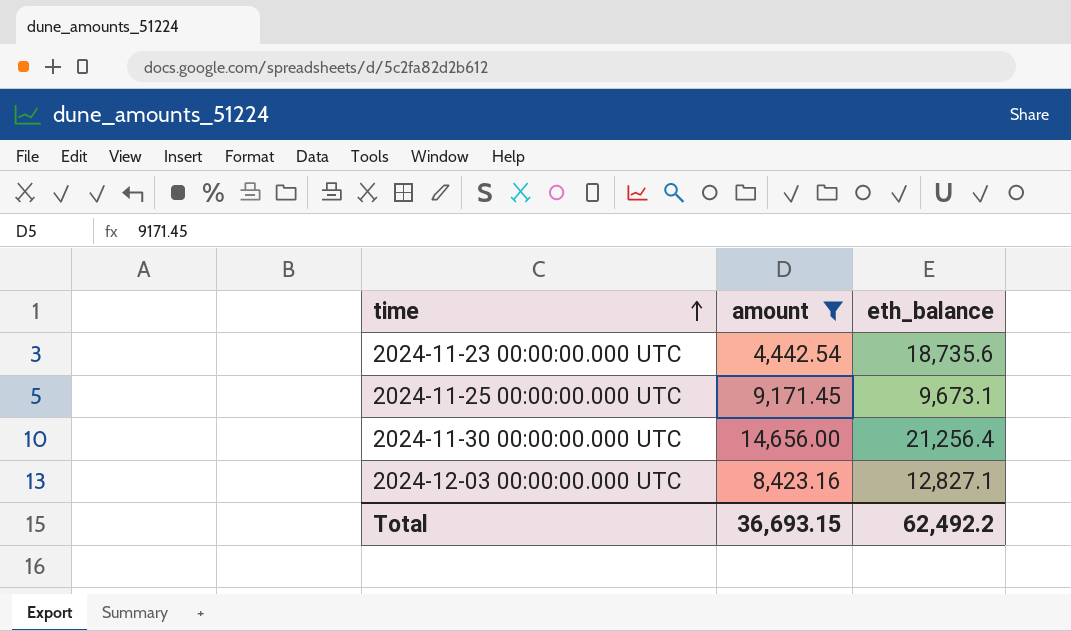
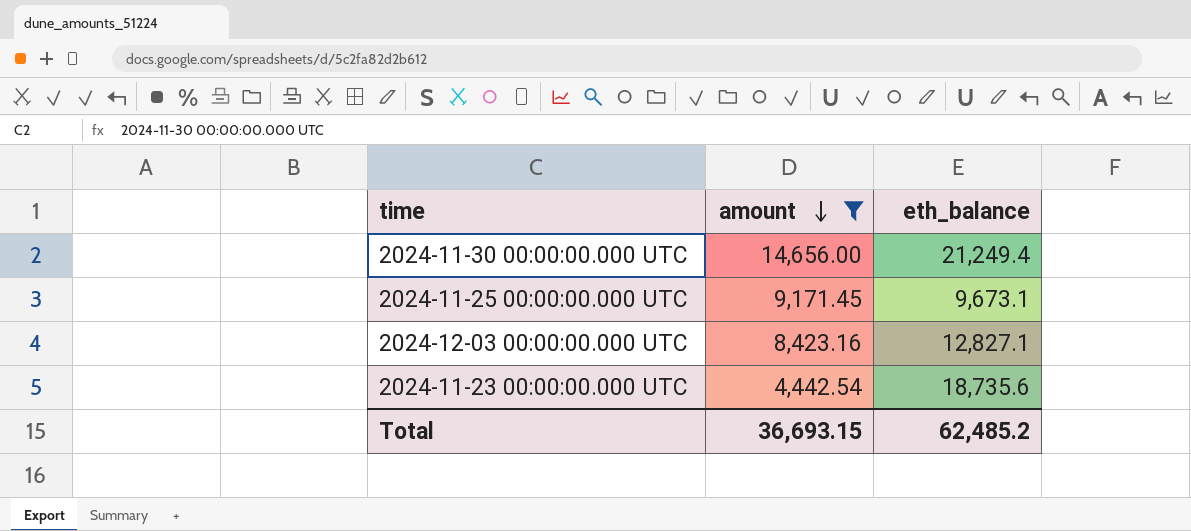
row order: time ascending -> amount descending
2024-11-30 00:00:00.000 UTC | eth_balance: 21,256.4 -> 21,249.4
Total | eth_balance: 62,492.2 -> 62,485.2

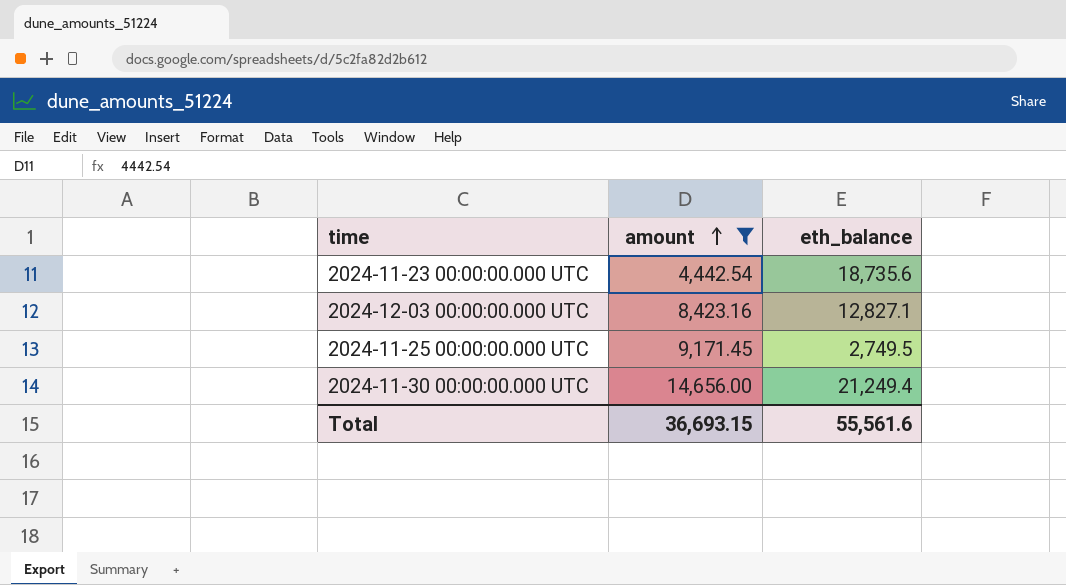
row order: amount descending -> amount ascending
2024-11-25 00:00:00.000 UTC | eth_balance: 9,673.1 -> 2,749.5
Total | eth_balance: 62,485.2 -> 55,561.6

